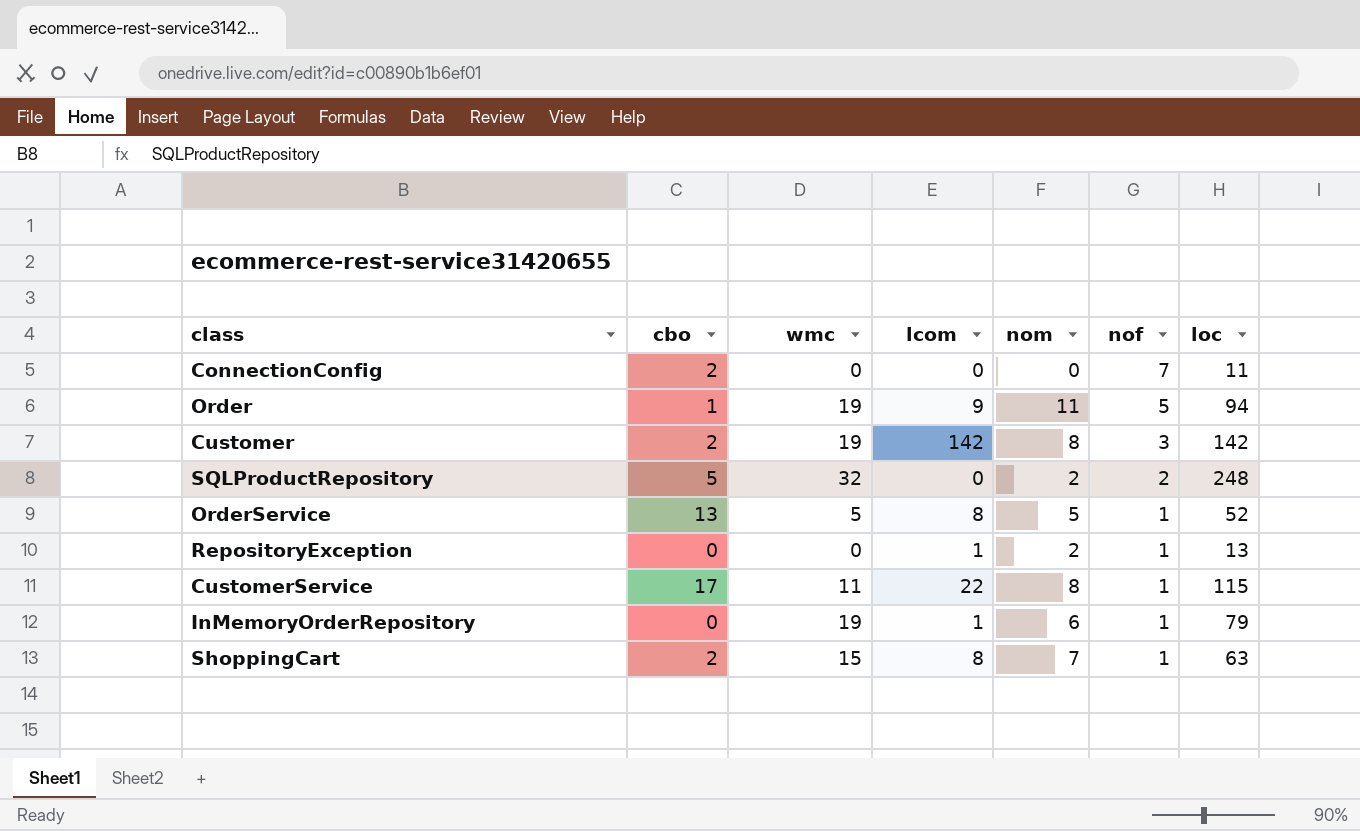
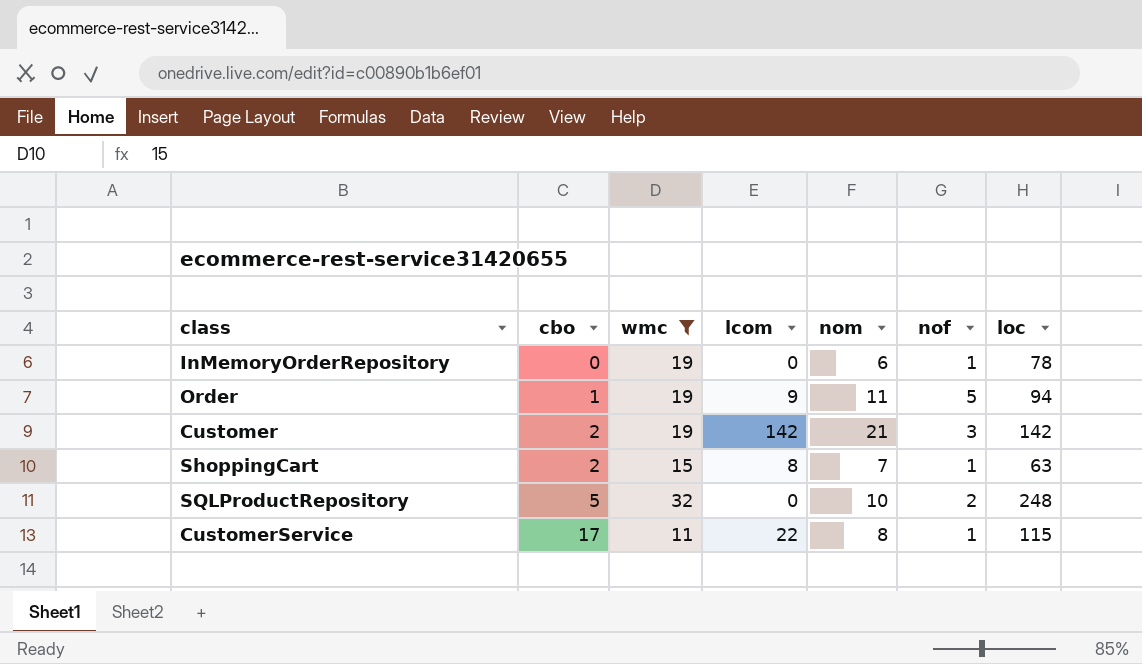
filter: none -> wmc >= 11
row order: nof descending -> cbo ascending
InMemoryOrderRepository | lcom: 1 -> 0
InMemoryOrderRepository | loc: 79 -> 78
Customer | nom: 8 -> 21
SQLProductRepository | nom: 2 -> 10

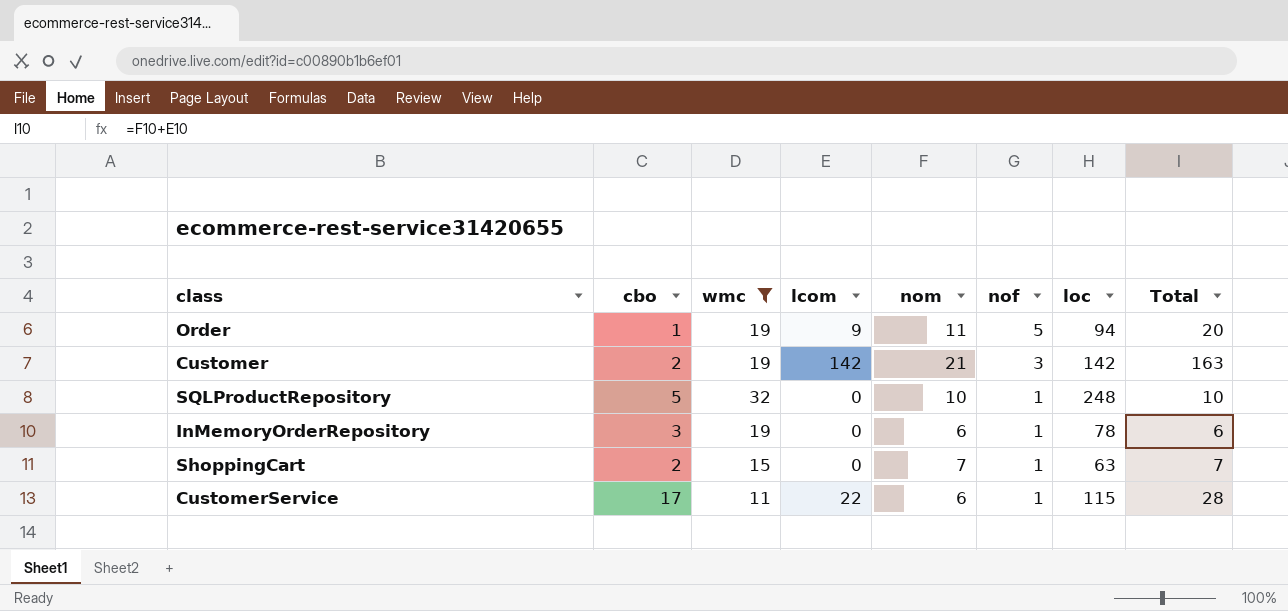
row order: cbo ascending -> nof descending
column Total | formula: none -> [lcom] + [nom]
SQLProductRepository | nof: 2 -> 1
InMemoryOrderRepository | cbo: 0 -> 3
ShoppingCart | lcom: 8 -> 0
CustomerService | nom: 8 -> 6

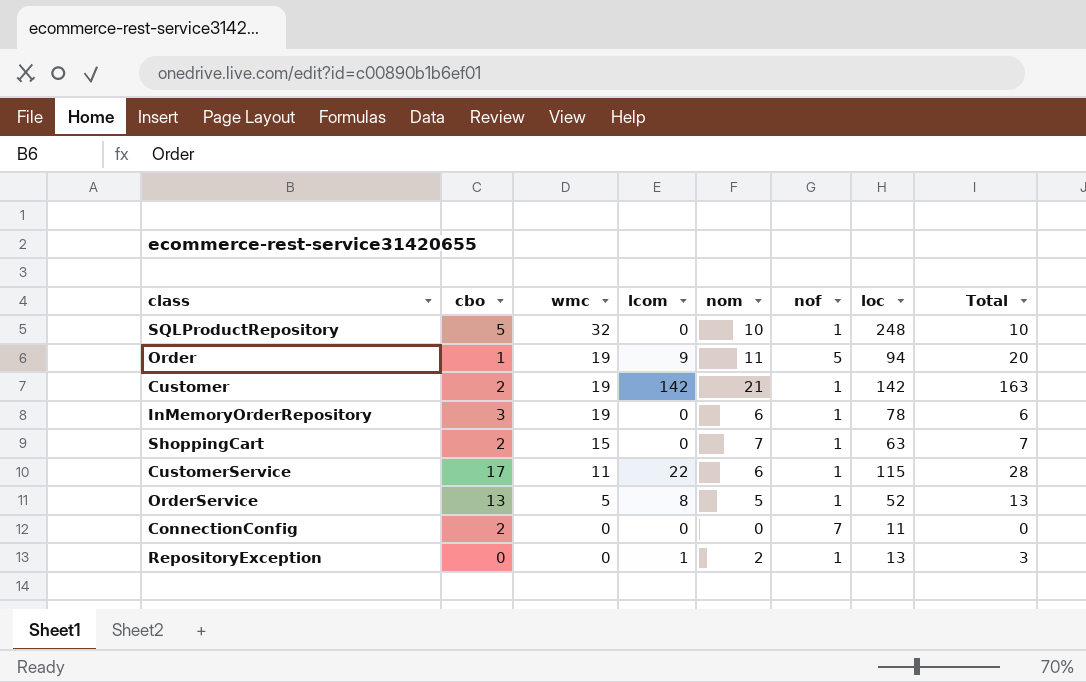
filter: wmc >= 11 -> none
row order: nof descending -> wmc descending
Customer | nof: 3 -> 1

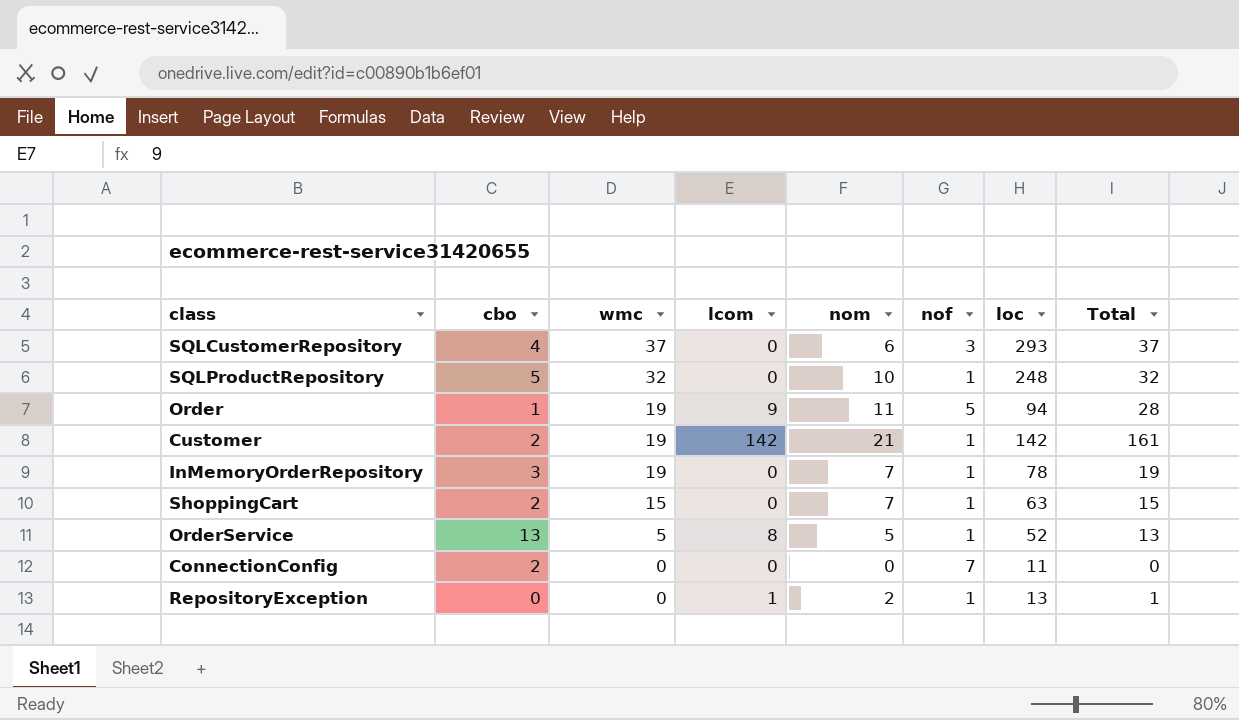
column Total | formula: [lcom] + [nom] -> [wmc] + [lcom]
row CustomerService: 17 | 11 | 22 | 6 | 1 | 115 | 28 -> none
row SQLCustomerRepository: none -> 4 | 37 | 0 | 6 | 3 | 293 | 37
InMemoryOrderRepository | nom: 6 -> 7

